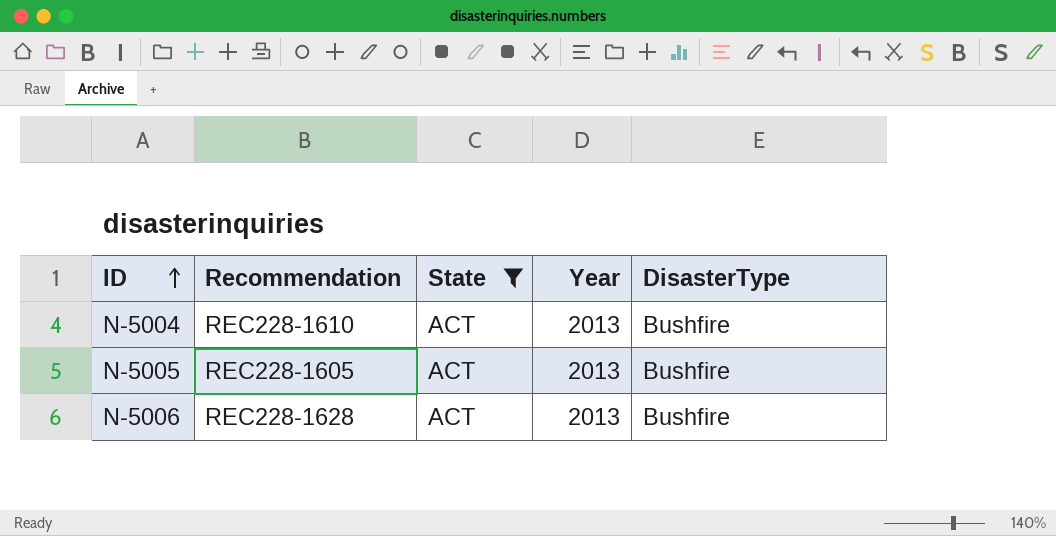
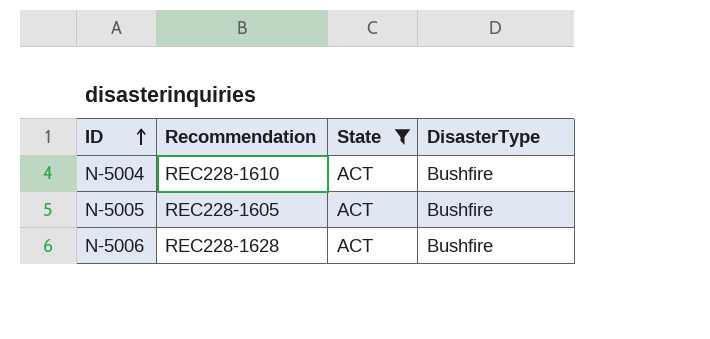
column Year | position: 4 -> none

